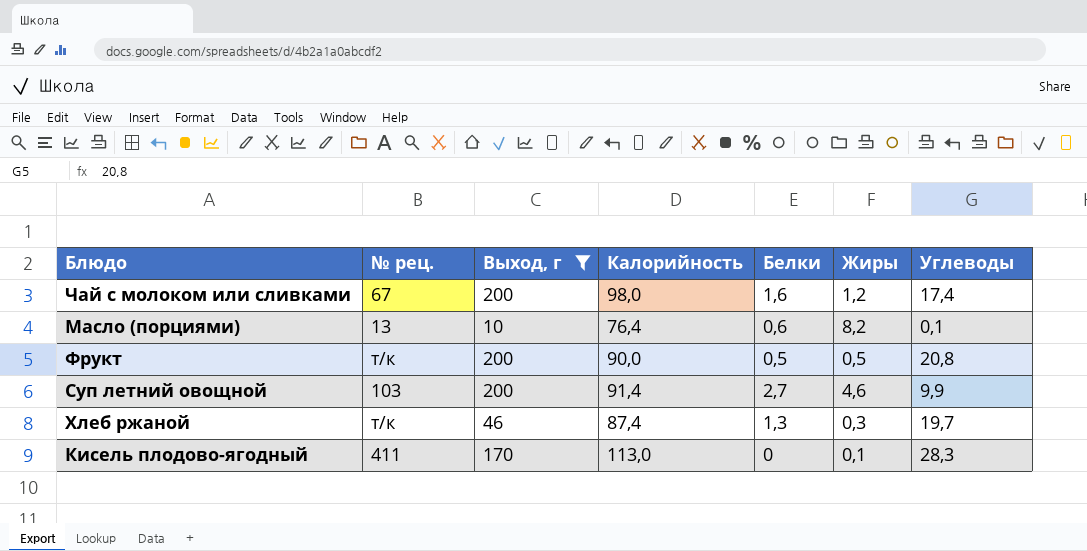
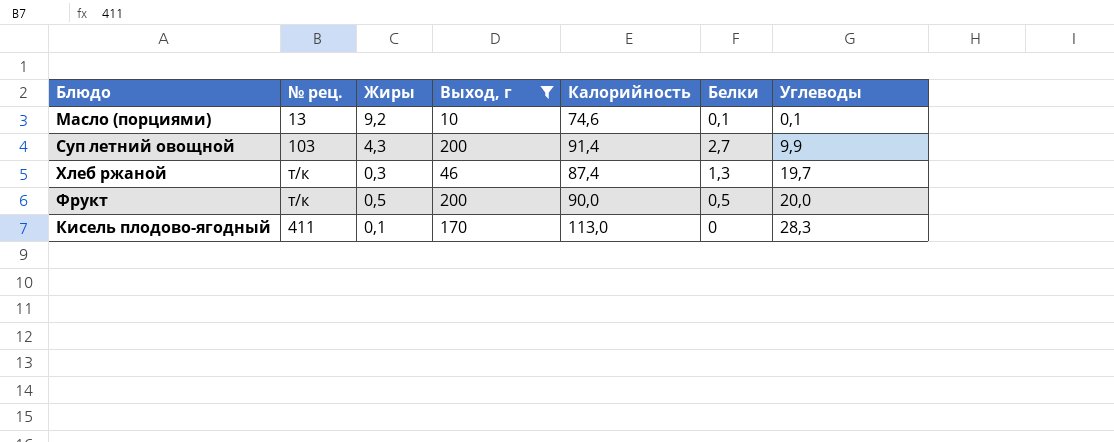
row order: none -> Углеводы ascending
column Жиры | position: 6 -> 3
row Чай с молоком или сливками: 67 | 200 | 98,0 | 1,6 | 1,2 | 17,4 -> none
Масло (порциями) | Жиры: 8,2 -> 9,2
Масло (порциями) | Калорийность: 76,4 -> 74,6
Масло (порциями) | Белки: 0,6 -> 0,1
Суп летний овощной | Жиры: 4,6 -> 4,3
Фрукт | Углеводы: 20,8 -> 20,0

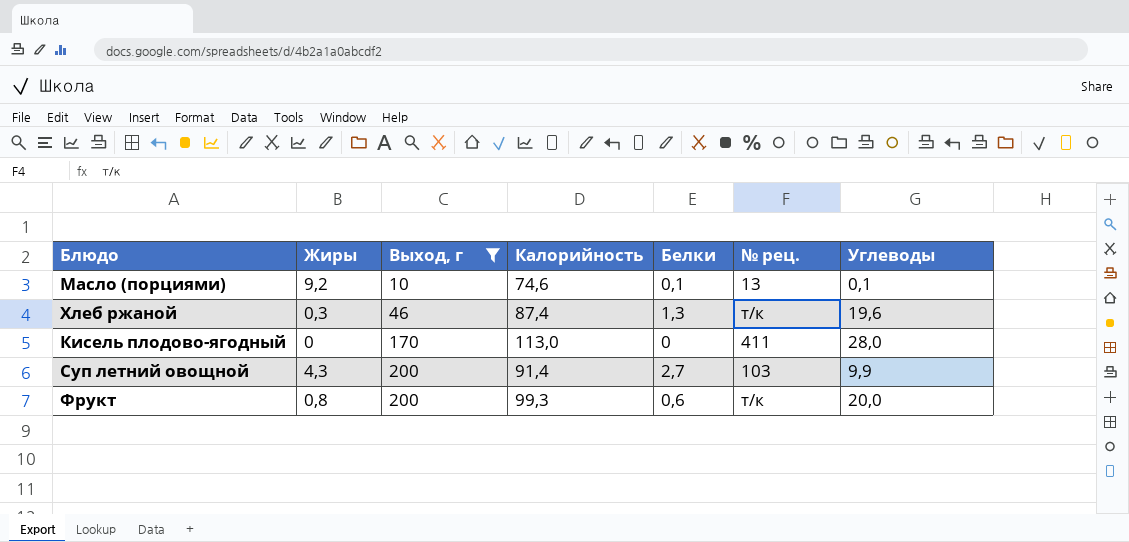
row order: Углеводы ascending -> Выход, г ascending
column № рец. | position: 2 -> 6
Хлеб ржаной | Углеводы: 19,7 -> 19,6
Кисель плодово-ягодный | Жиры: 0,1 -> 0
Кисель плодово-ягодный | Углеводы: 28,3 -> 28,0
Фрукт | Жиры: 0,5 -> 0,8
Фрукт | Калорийность: 90,0 -> 99,3
Фрукт | Белки: 0,5 -> 0,6

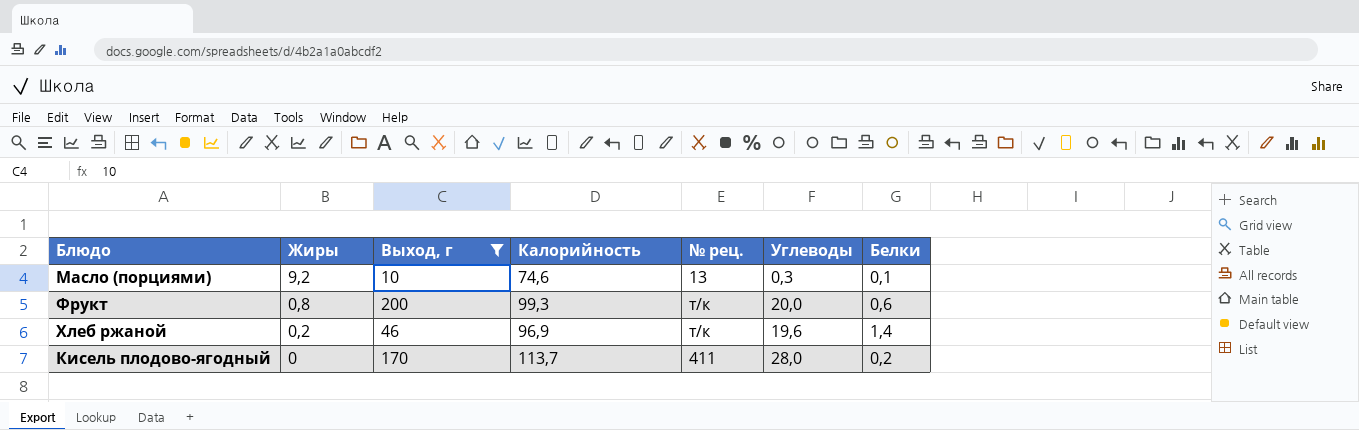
row order: Выход, г ascending -> Жиры descending
column Белки | position: 5 -> 7
row Суп летний овощной: 4,3 | 200 | 91,4 | 2,7 | 103 | 9,9 -> none
Масло (порциями) | Углеводы: 0,1 -> 0,3
Хлеб ржаной | Жиры: 0,3 -> 0,2
Хлеб ржаной | Калорийность: 87,4 -> 96,9
Хлеб ржаной | Белки: 1,3 -> 1,4
Кисель плодово-ягодный | Калорийность: 113,0 -> 113,7
Кисель плодово-ягодный | Белки: 0 -> 0,2

